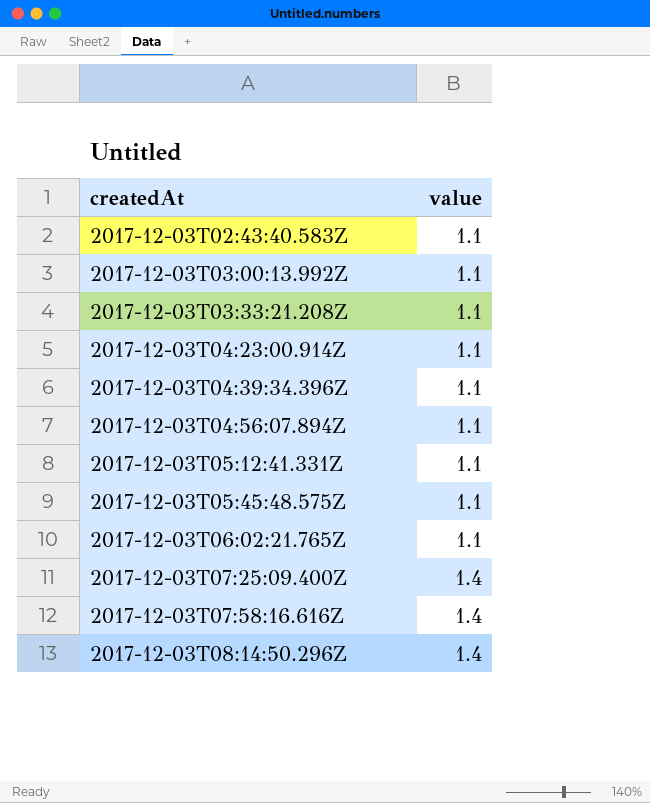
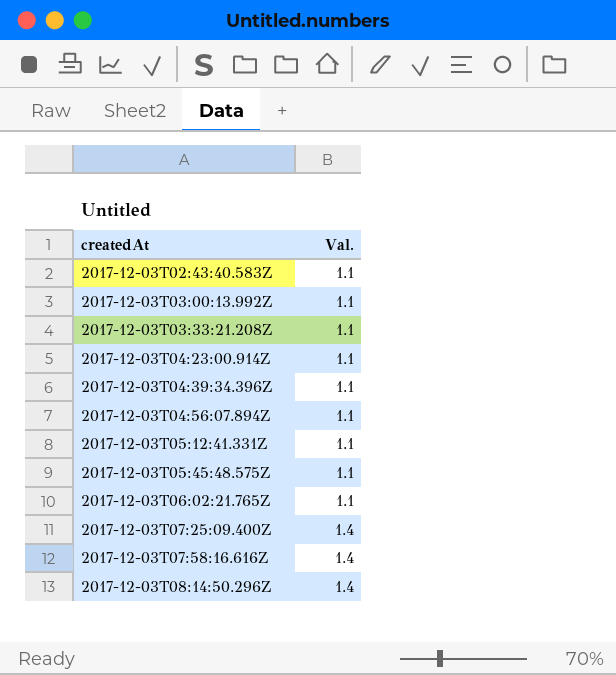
column name: value -> Val.

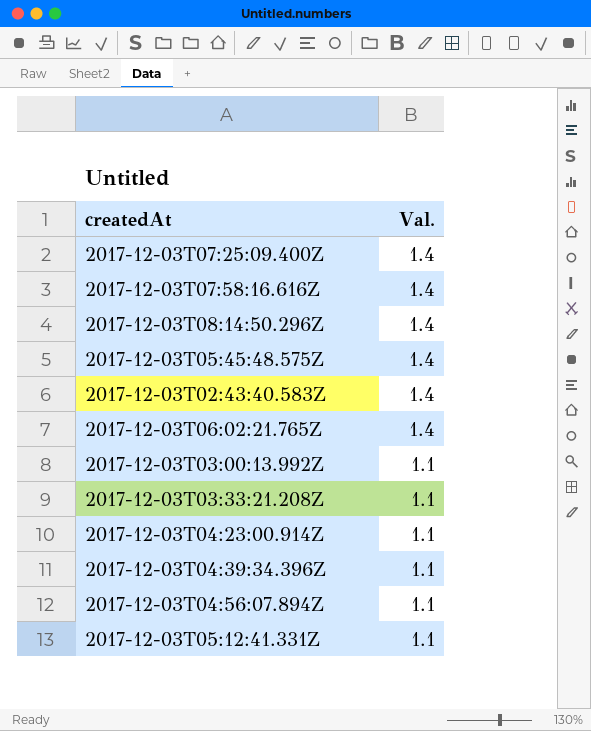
row order: createdAt ascending -> Val. descending
2017-12-03T05:45:48.575Z | Val.: 1.1 -> 1.4
2017-12-03T02:43:40.583Z | Val.: 1.1 -> 1.4
2017-12-03T06:02:21.765Z | Val.: 1.1 -> 1.4

